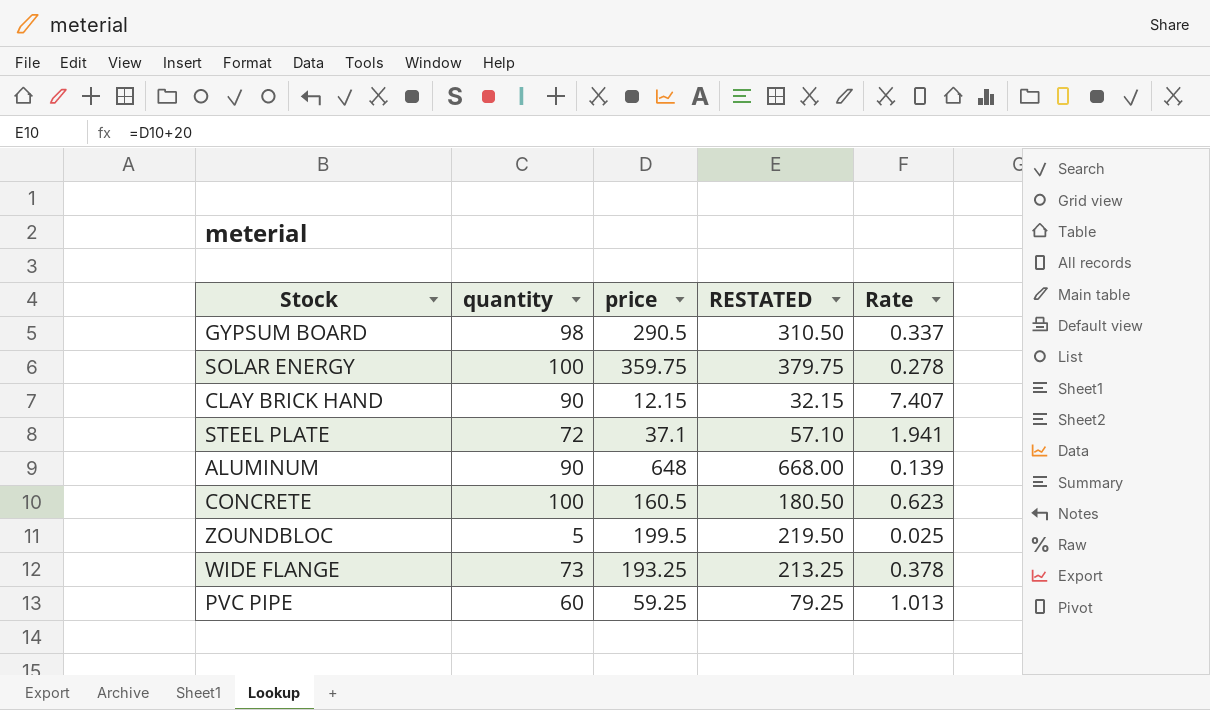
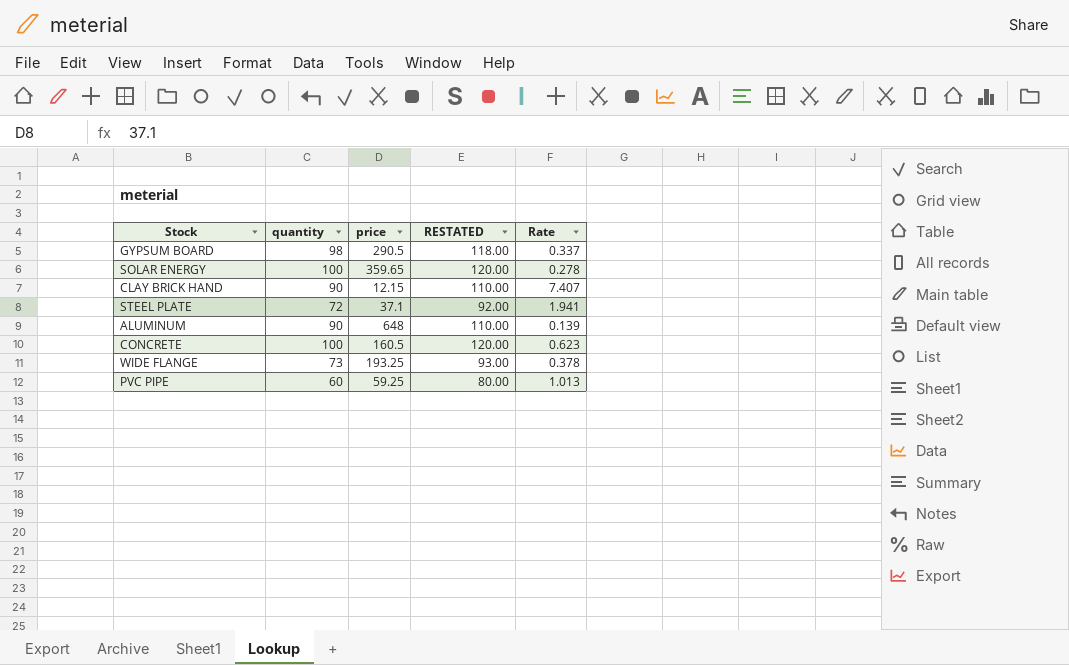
column RESTATED | formula: [price] + 20 -> [quantity] + 20
row ZOUNDBLOC: 5 | 199.5 | 219.50 | 0.025 -> none
SOLAR ENERGY | price: 359.75 -> 359.65

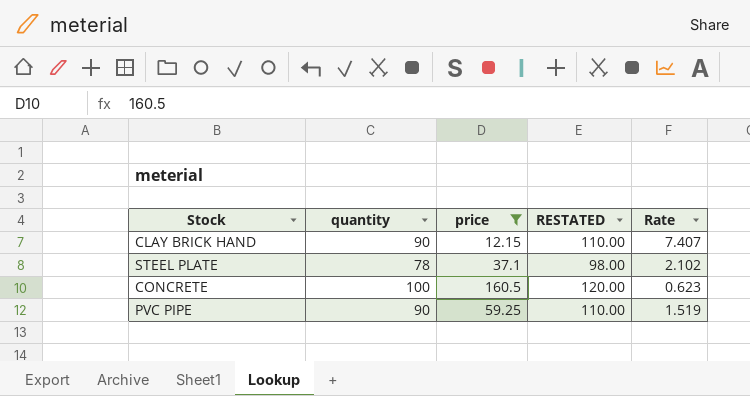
filter: none -> price <= 160.5
STEEL PLATE | quantity: 72 -> 78
STEEL PLATE | RESTATED: 92.00 -> 98.00
STEEL PLATE | Rate: 1.941 -> 2.102
PVC PIPE | quantity: 60 -> 90
PVC PIPE | RESTATED: 80.00 -> 110.00
PVC PIPE | Rate: 1.013 -> 1.519

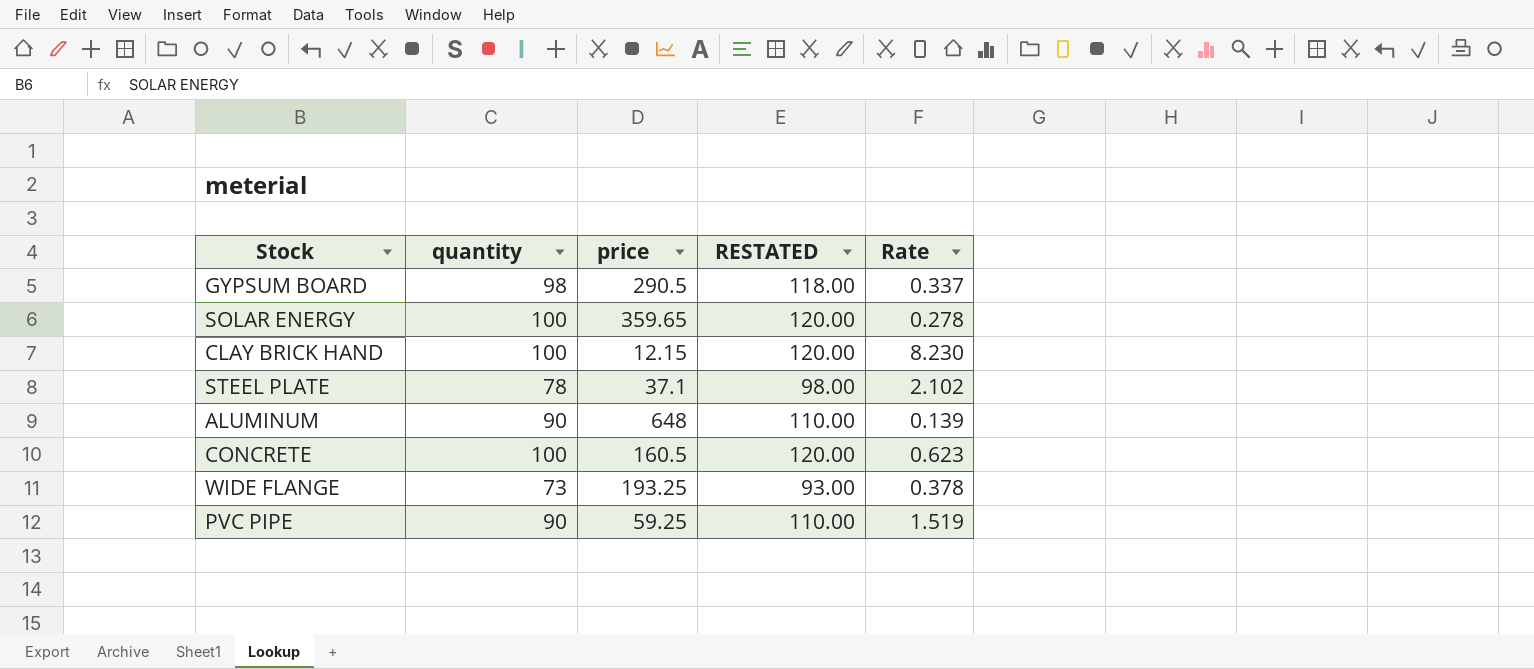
filter: price <= 160.5 -> none
CLAY BRICK HAND | quantity: 90 -> 100
CLAY BRICK HAND | RESTATED: 110.00 -> 120.00
CLAY BRICK HAND | Rate: 7.407 -> 8.230

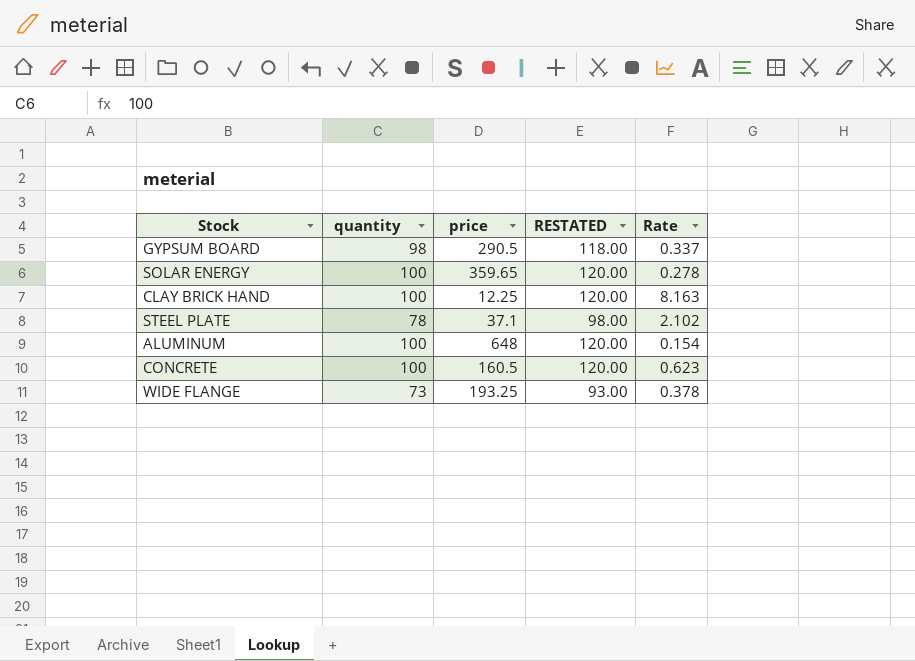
row PVC PIPE: 90 | 59.25 | 110.00 | 1.519 -> none
CLAY BRICK HAND | price: 12.15 -> 12.25
CLAY BRICK HAND | Rate: 8.230 -> 8.163
ALUMINUM | quantity: 90 -> 100
ALUMINUM | RESTATED: 110.00 -> 120.00
ALUMINUM | Rate: 0.139 -> 0.154

